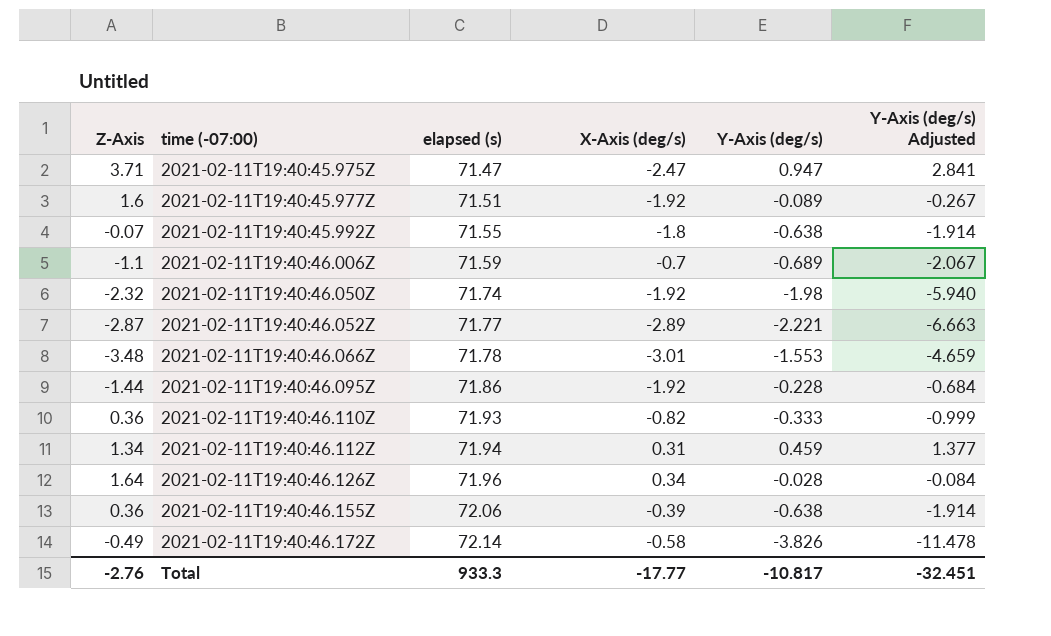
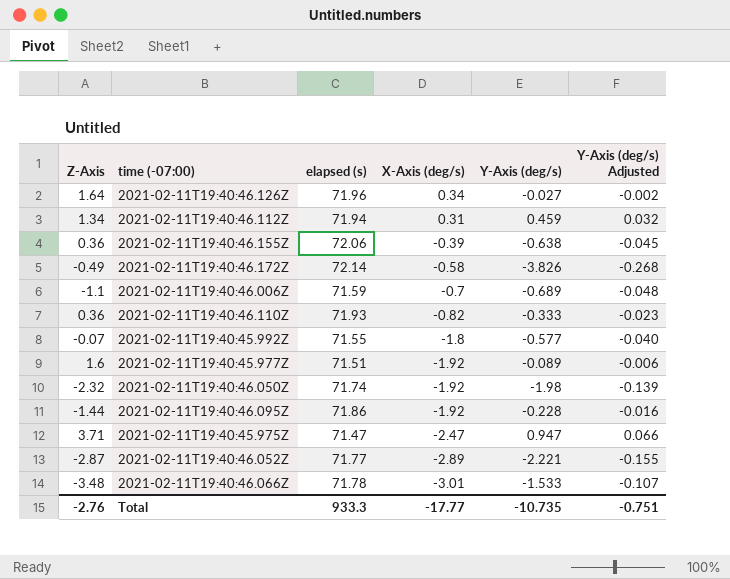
row order: time (-07:00) ascending -> X-Axis (deg/s) descending
column Y-Axis (deg/s) Adjusted | formula: [Y-Axis (deg/s)] * 3 -> [Y-Axis (deg/s)] * 0.07
2021-02-11T19:40:46.126Z | Y-Axis (deg/s): -0.028 -> -0.027
2021-02-11T19:40:45.992Z | Y-Axis (deg/s): -0.638 -> -0.577
2021-02-11T19:40:46.066Z | Y-Axis (deg/s): -1.553 -> -1.533
Total | Y-Axis (deg/s): -10.817 -> -10.735
Total | Y-Axis (deg/s) Adjusted: -32.451 -> -0.751

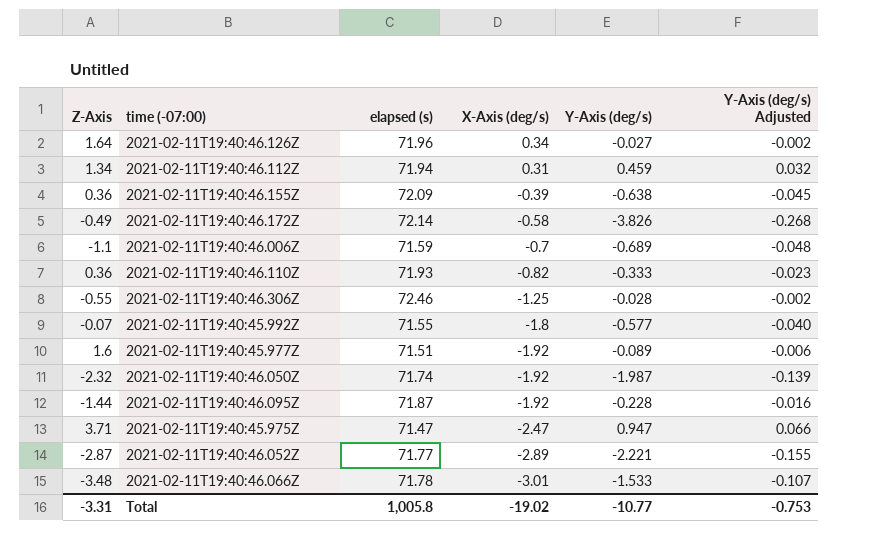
2021-02-11T19:40:46.155Z | elapsed (s): 72.06 -> 72.09
row 2021-02-11T19:40:46.306Z: none -> -0.55 | 72.46 | -1.25 | -0.028 | -0.002
2021-02-11T19:40:46.050Z | Y-Axis (deg/s): -1.98 -> -1.987
2021-02-11T19:40:46.095Z | elapsed (s): 71.86 -> 71.87
Total | Z-Axis: -2.76 -> -3.31
Total | elapsed (s): 933.3 -> 1,005.8
Total | X-Axis (deg/s): -17.77 -> -19.02
Total | Y-Axis (deg/s): -10.735 -> -10.77
Total | Y-Axis (deg/s) Adjusted: -0.751 -> -0.753

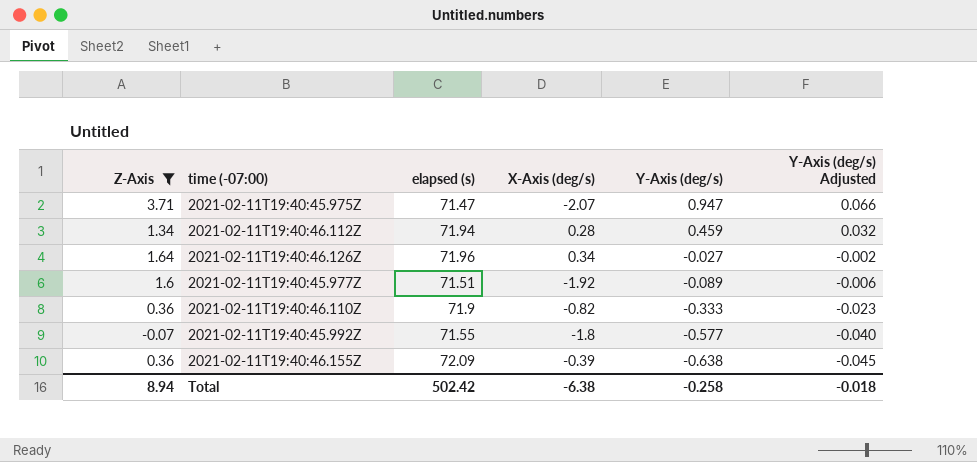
filter: none -> Z-Axis >= -0.07
row order: X-Axis (deg/s) descending -> Y-Axis (deg/s) descending
2021-02-11T19:40:45.975Z | X-Axis (deg/s): -2.47 -> -2.07
2021-02-11T19:40:46.112Z | X-Axis (deg/s): 0.31 -> 0.28
2021-02-11T19:40:46.110Z | elapsed (s): 71.93 -> 71.9
Total | Z-Axis: -3.31 -> 8.94
Total | elapsed (s): 1,005.8 -> 502.42
Total | X-Axis (deg/s): -19.02 -> -6.38
Total | Y-Axis (deg/s): -10.77 -> -0.258
Total | Y-Axis (deg/s) Adjusted: -0.753 -> -0.018

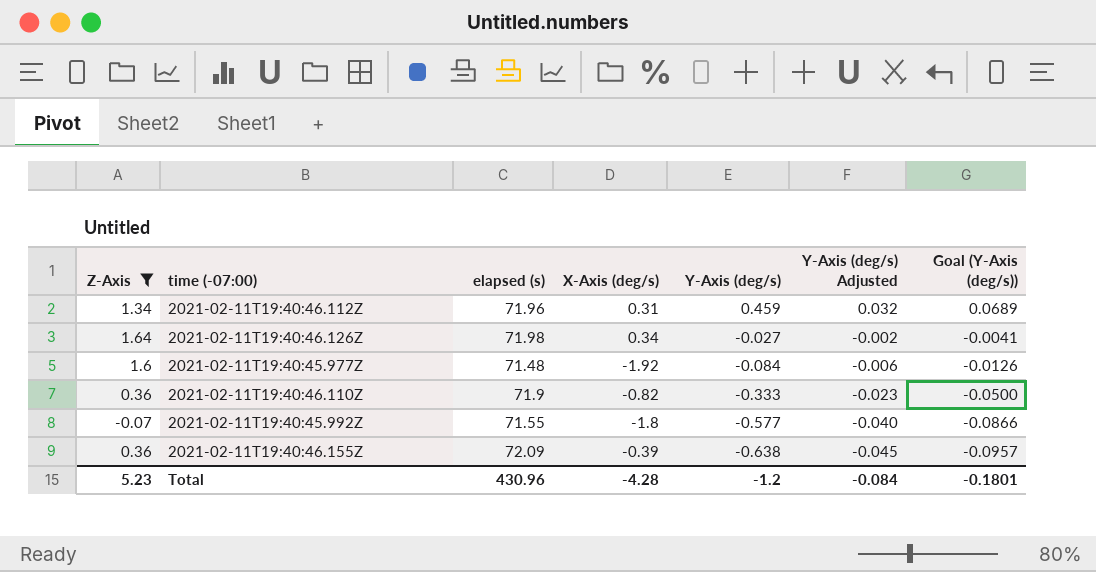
column Goal (Y-Axis (deg/s)) | formula: none -> [Y-Axis (deg/s)] * 0.15
row 2021-02-11T19:40:45.975Z: 3.71 | 71.47 | -2.07 | 0.947 | 0.066 -> none
2021-02-11T19:40:46.112Z | elapsed (s): 71.94 -> 71.96
2021-02-11T19:40:46.112Z | X-Axis (deg/s): 0.28 -> 0.31
2021-02-11T19:40:46.126Z | elapsed (s): 71.96 -> 71.98
2021-02-11T19:40:45.977Z | elapsed (s): 71.51 -> 71.48
2021-02-11T19:40:45.977Z | Y-Axis (deg/s): -0.089 -> -0.084
Total | Z-Axis: 8.94 -> 5.23
Total | elapsed (s): 502.42 -> 430.96
Total | X-Axis (deg/s): -6.38 -> -4.28
Total | Y-Axis (deg/s): -0.258 -> -1.2
Total | Y-Axis (deg/s) Adjusted: -0.018 -> -0.084

